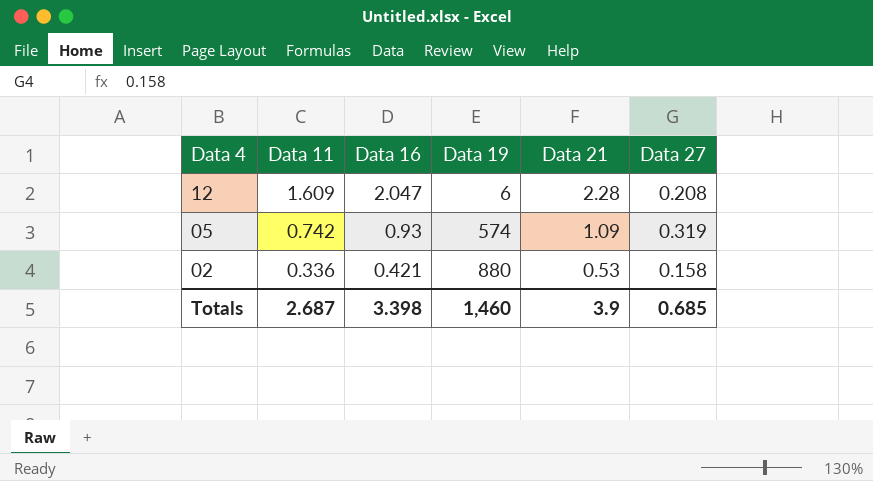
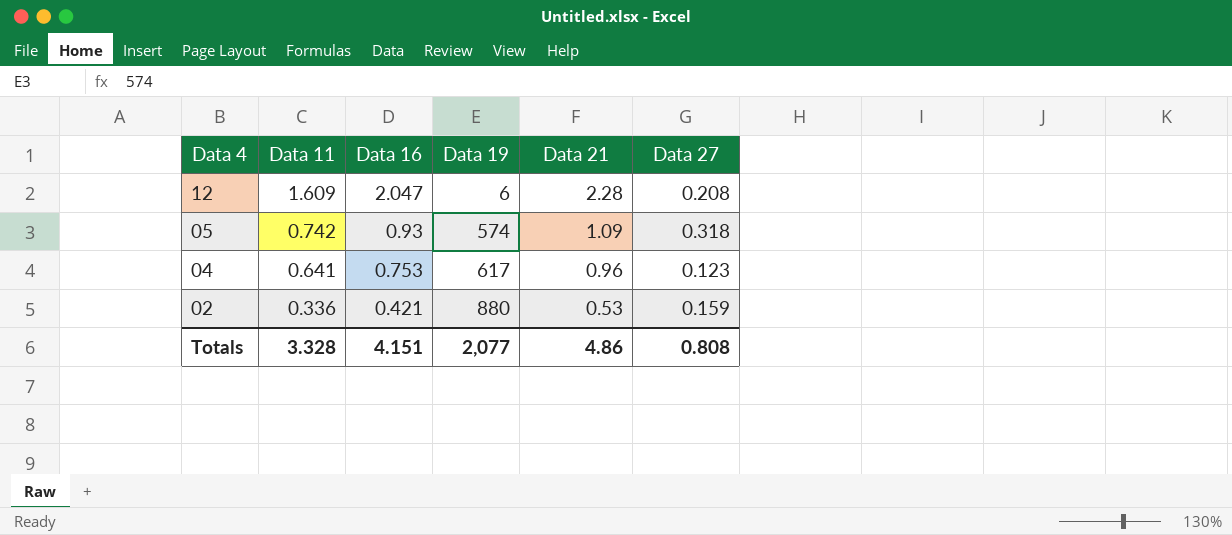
05 | Data 27: 0.319 -> 0.318
row 04: none -> 0.641 | 0.753 | 617 | 0.96 | 0.123
02 | Data 27: 0.158 -> 0.159
Totals | Data 11: 2.687 -> 3.328
Totals | Data 16: 3.398 -> 4.151
Totals | Data 19: 1,460 -> 2,077
Totals | Data 21: 3.9 -> 4.86
Totals | Data 27: 0.685 -> 0.808

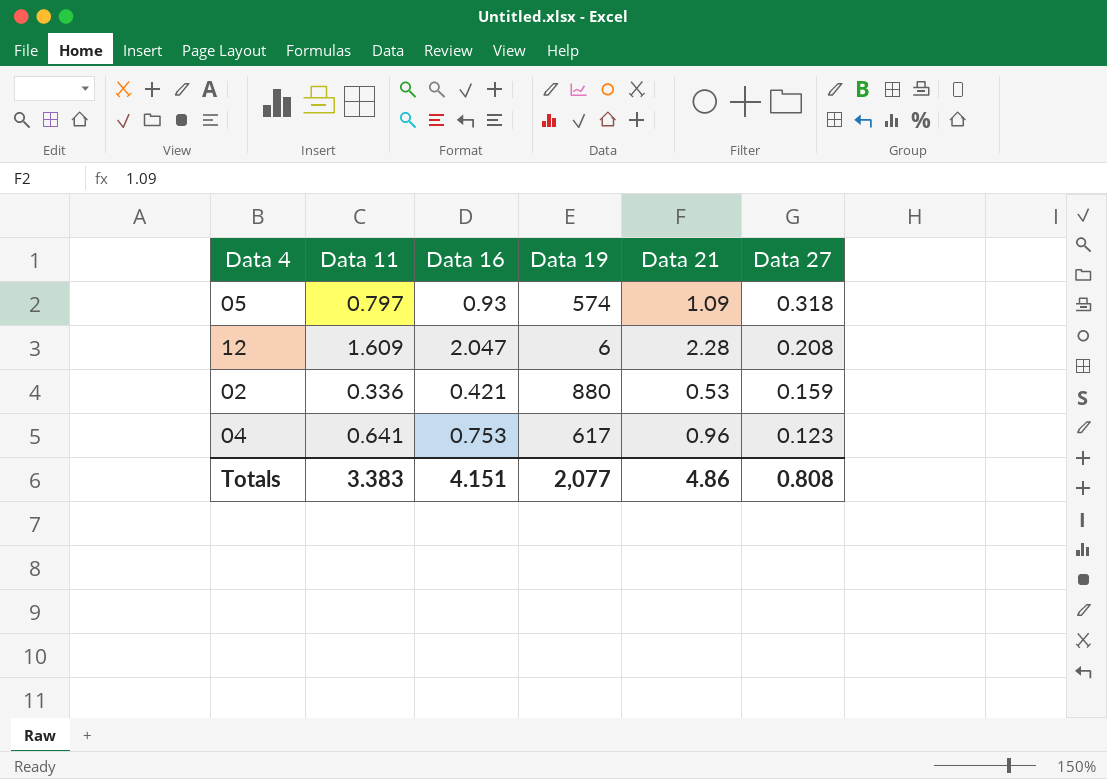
row order: Data 4 descending -> Data 27 descending
05 | Data 11: 0.742 -> 0.797
Totals | Data 11: 3.328 -> 3.383

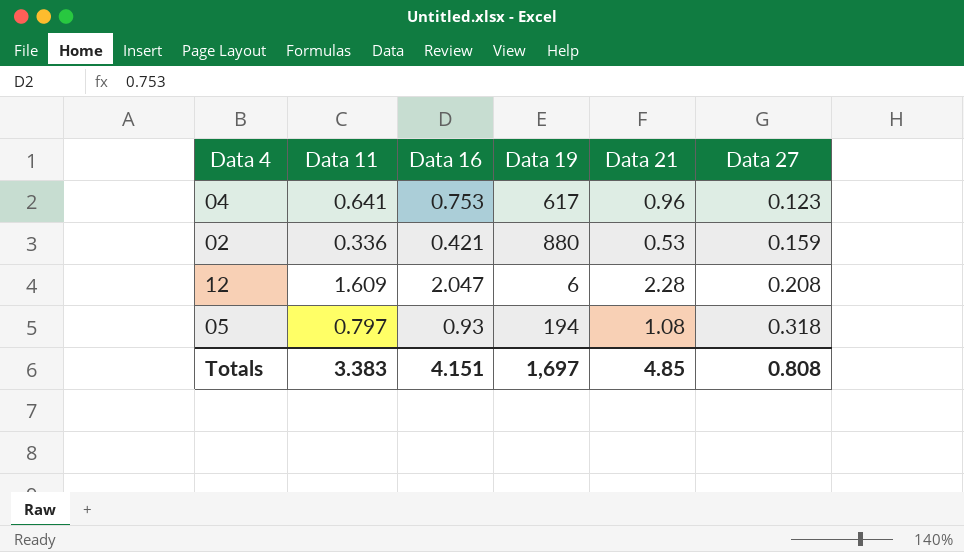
row order: Data 27 descending -> Data 27 ascending
05 | Data 19: 574 -> 194
05 | Data 21: 1.09 -> 1.08
Totals | Data 19: 2,077 -> 1,697
Totals | Data 21: 4.86 -> 4.85

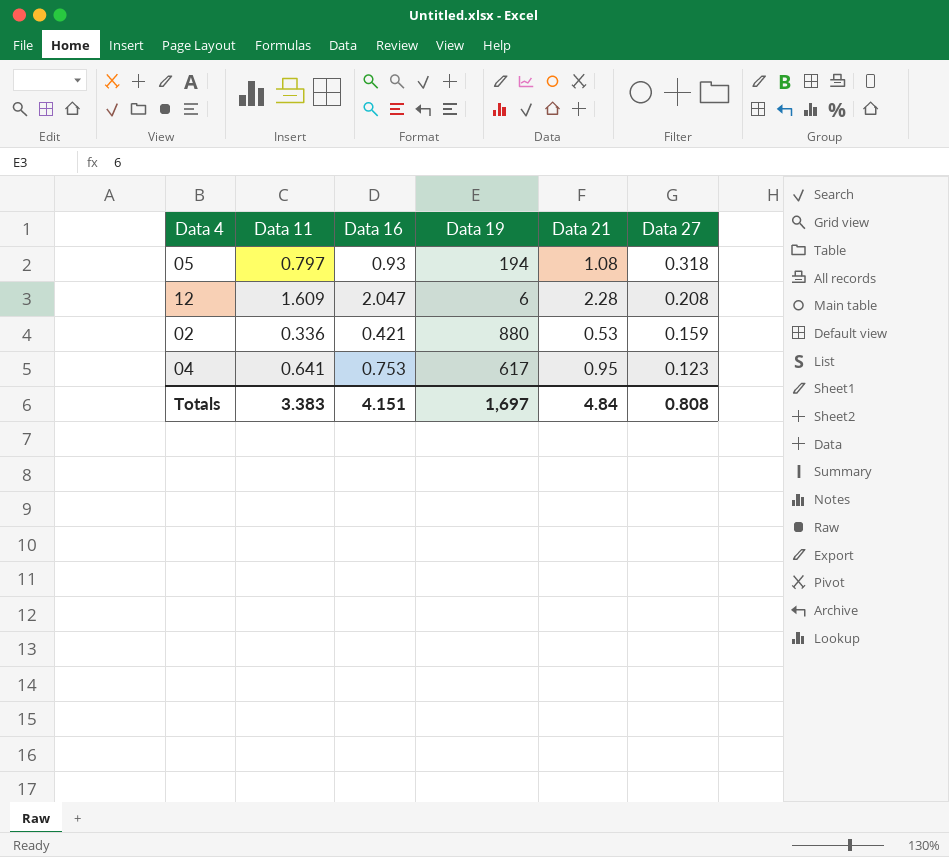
row order: Data 27 ascending -> Data 27 descending
04 | Data 21: 0.96 -> 0.95
Totals | Data 21: 4.85 -> 4.84

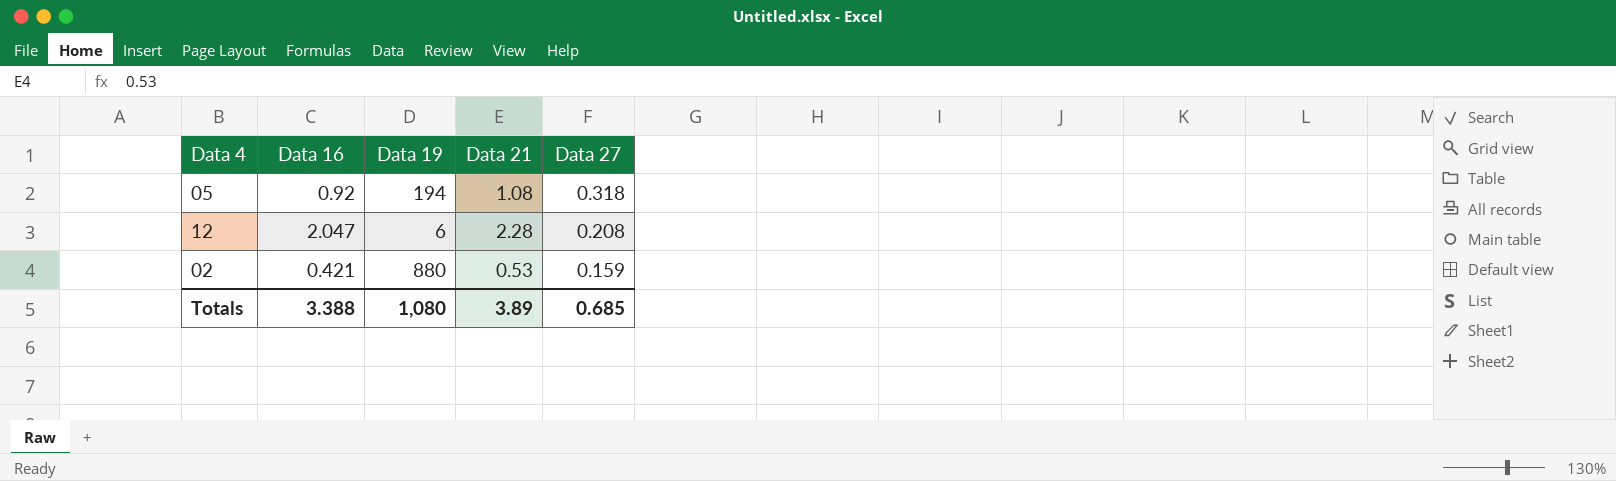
column Data 11 | position: 2 -> none
row 04: 0.641 | 0.753 | 617 | 0.95 | 0.123 -> none
05 | Data 16: 0.93 -> 0.92
Totals | Data 16: 4.151 -> 3.388
Totals | Data 19: 1,697 -> 1,080
Totals | Data 21: 4.84 -> 3.89
Totals | Data 27: 0.808 -> 0.685

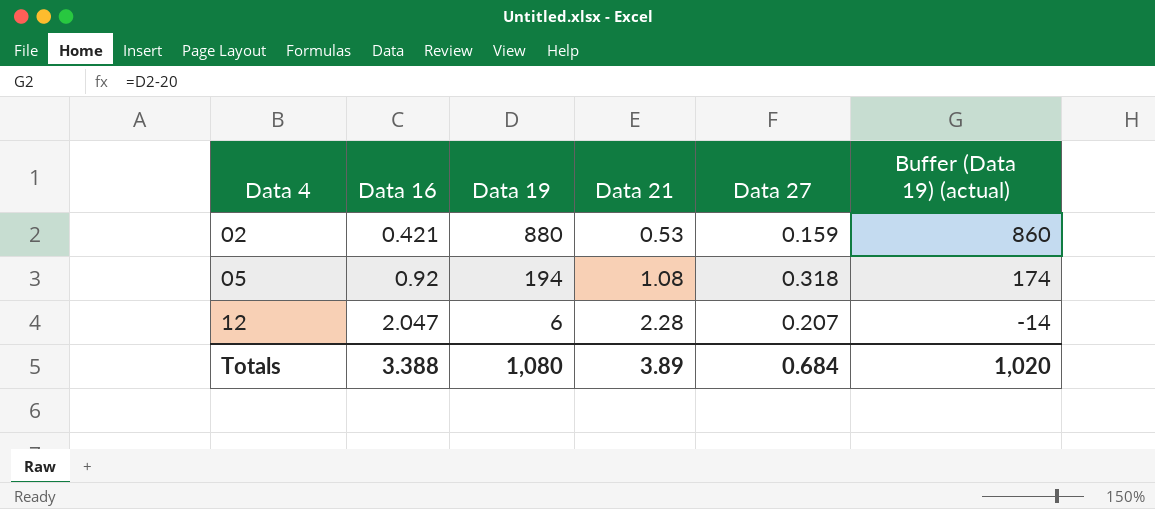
row order: Data 27 descending -> Data 4 ascending
column Buffer (Data 19) (actual) | formula: none -> [Data 19] - 20
12 | Data 27: 0.208 -> 0.207
Totals | Data 27: 0.685 -> 0.684

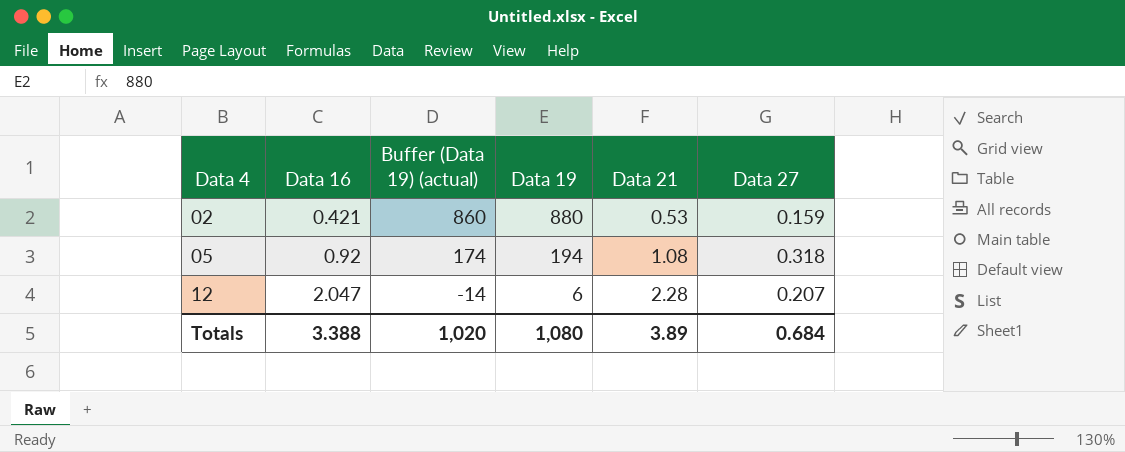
column Buffer (Data 19) (actual) | position: 6 -> 3

